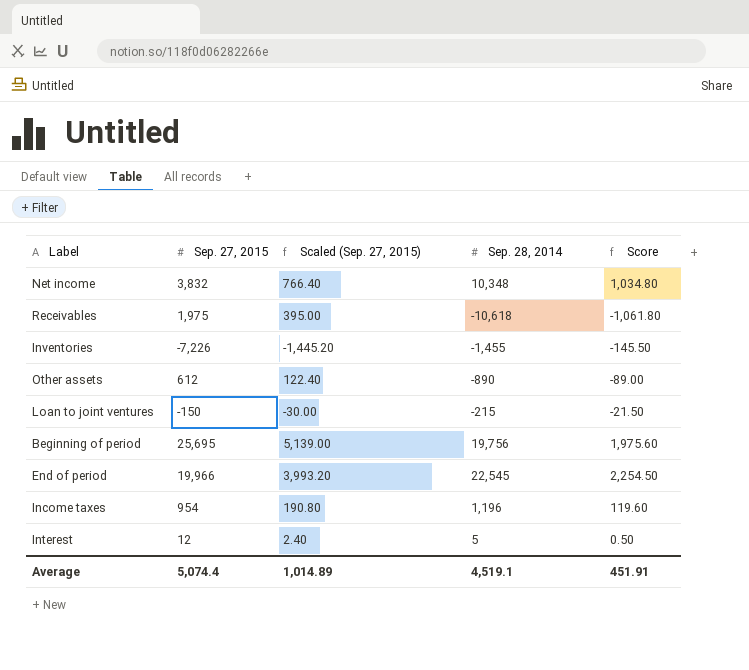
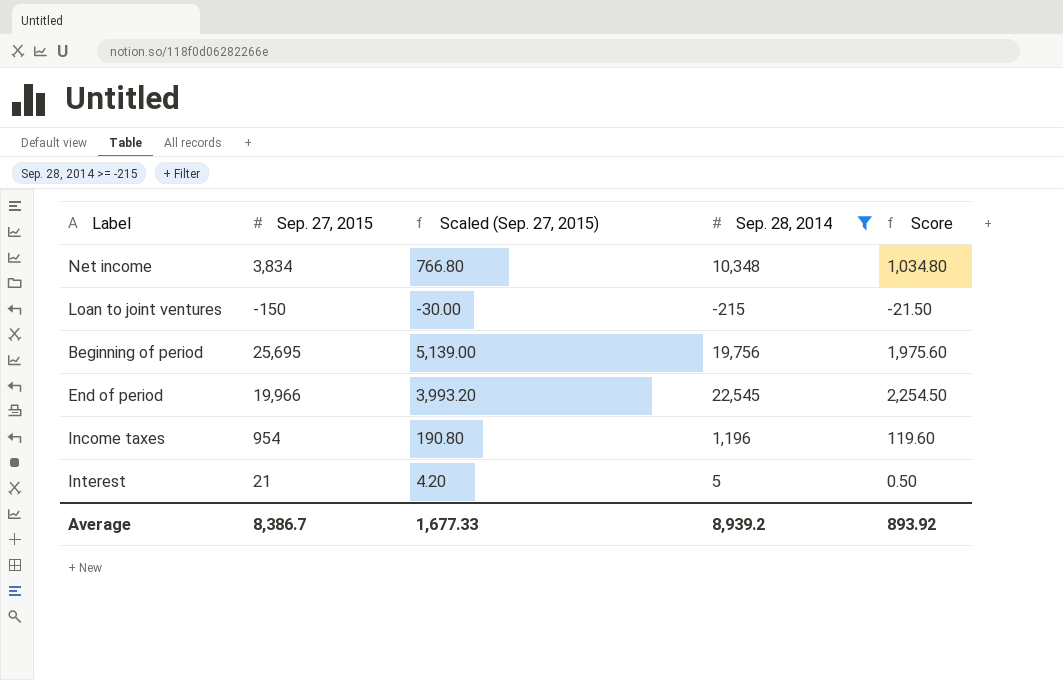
filter: none -> Sep. 28, 2014 >= -215
Net income | Sep. 27, 2015: 3,832 -> 3,834
Net income | Scaled (Sep. 27, 2015): 766.40 -> 766.80
Interest | Sep. 27, 2015: 12 -> 21
Interest | Scaled (Sep. 27, 2015): 2.40 -> 4.20
Average | Sep. 27, 2015: 5,074.4 -> 8,386.7
Average | Scaled (Sep. 27, 2015): 1,014.89 -> 1,677.33
Average | Sep. 28, 2014: 4,519.1 -> 8,939.2
Average | Score: 451.91 -> 893.92

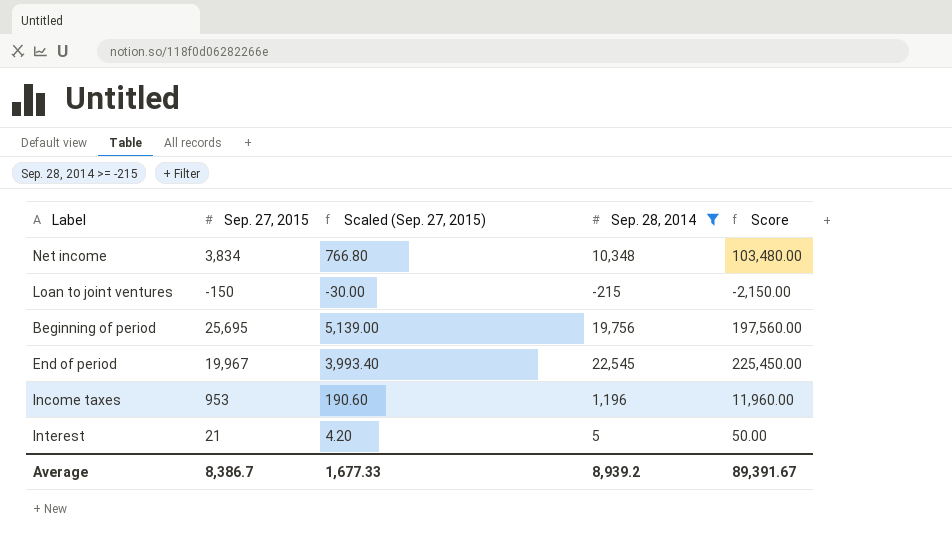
column Score | formula: [Sep. 28, 2014] * 0.1 -> [Sep. 28, 2014] * 10
End of period | Sep. 27, 2015: 19,966 -> 19,967
End of period | Scaled (Sep. 27, 2015): 3,993.20 -> 3,993.40
Income taxes | Sep. 27, 2015: 954 -> 953
Income taxes | Scaled (Sep. 27, 2015): 190.80 -> 190.60
Average | Score: 893.92 -> 89,391.67

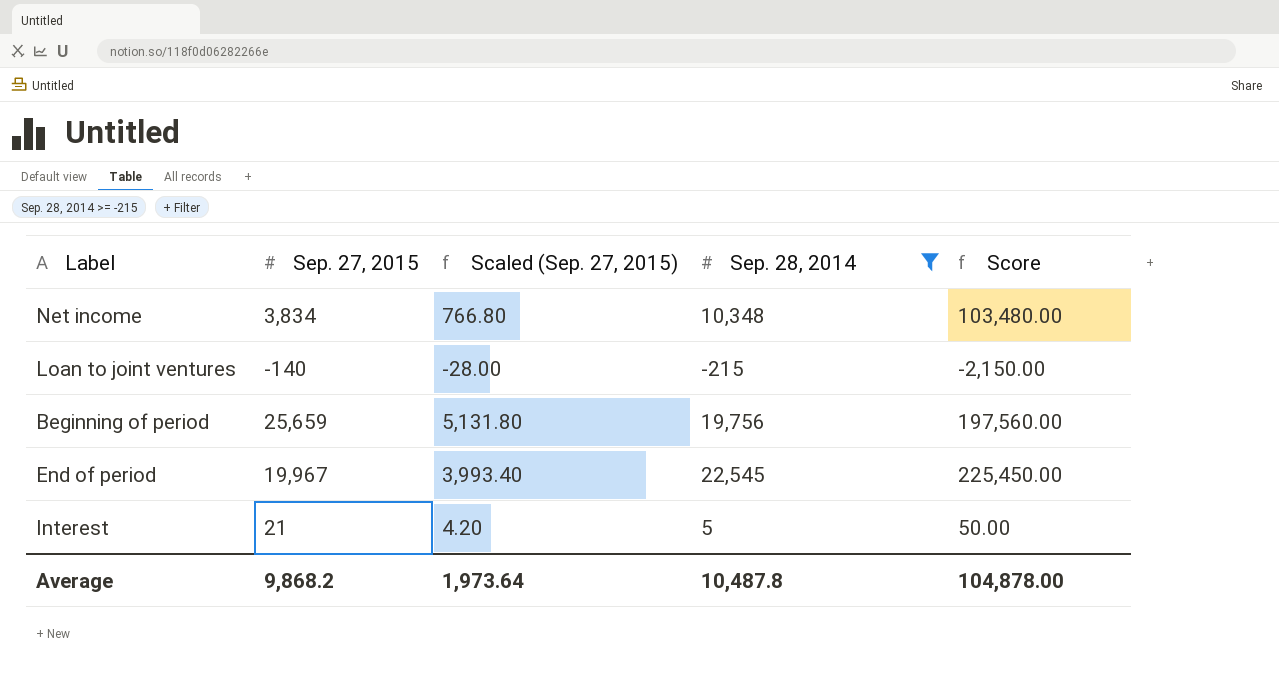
row Income taxes: 953 | 190.60 | 1,196 | 11,960.00 -> none
Loan to joint ventures | Sep. 27, 2015: -150 -> -140
Loan to joint ventures | Scaled (Sep. 27, 2015): -30.00 -> -28.00
Beginning of period | Sep. 27, 2015: 25,695 -> 25,659
Beginning of period | Scaled (Sep. 27, 2015): 5,139.00 -> 5,131.80
Average | Sep. 27, 2015: 8,386.7 -> 9,868.2
Average | Scaled (Sep. 27, 2015): 1,677.33 -> 1,973.64
Average | Sep. 28, 2014: 8,939.2 -> 10,487.8
Average | Score: 89,391.67 -> 104,878.00

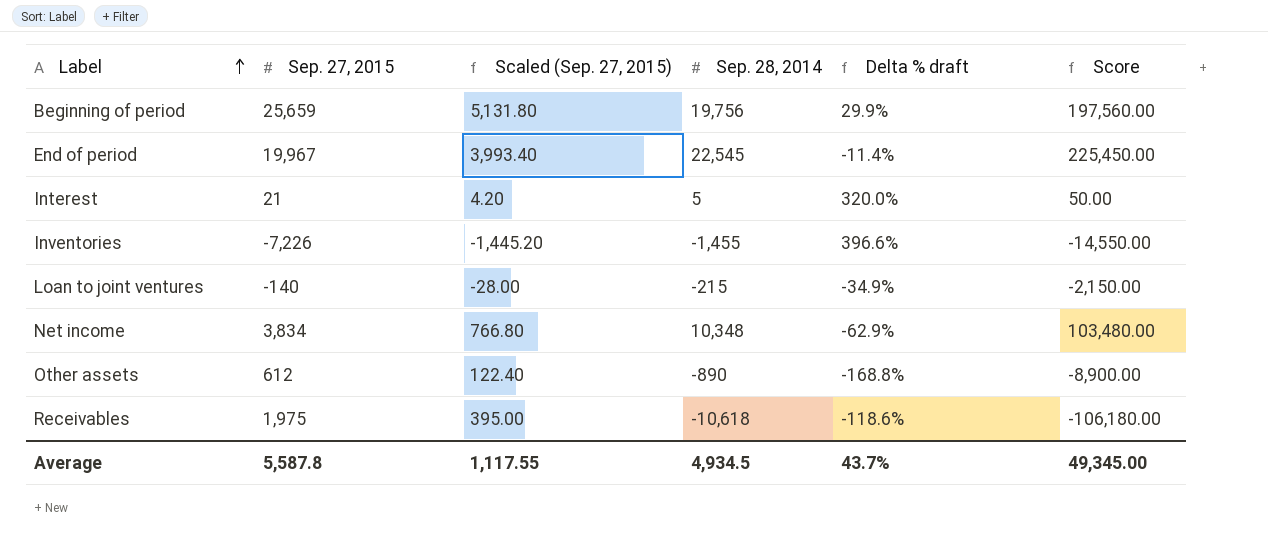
filter: Sep. 28, 2014 >= -215 -> none
row order: none -> Label ascending
column Delta % draft | formula: none -> ([Sep. 27, 2015] - [Sep. 28, 2014]) / [Sep. 28, 2014]
Average | Sep. 27, 2015: 9,868.2 -> 5,587.8
Average | Scaled (Sep. 27, 2015): 1,973.64 -> 1,117.55
Average | Sep. 28, 2014: 10,487.8 -> 4,934.5
Average | Score: 104,878.00 -> 49,345.00

